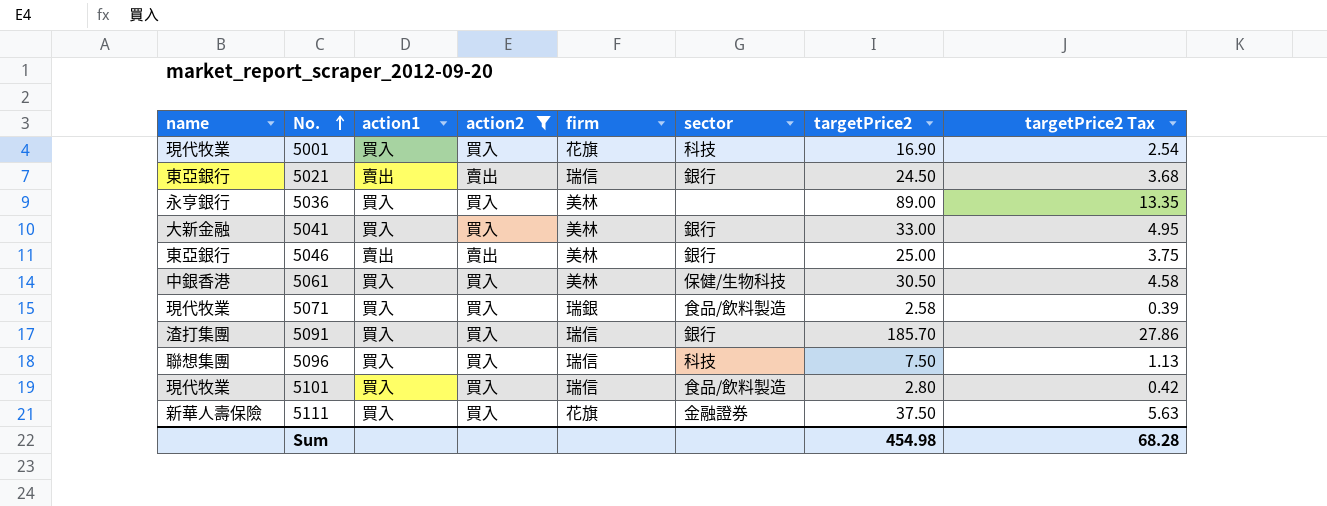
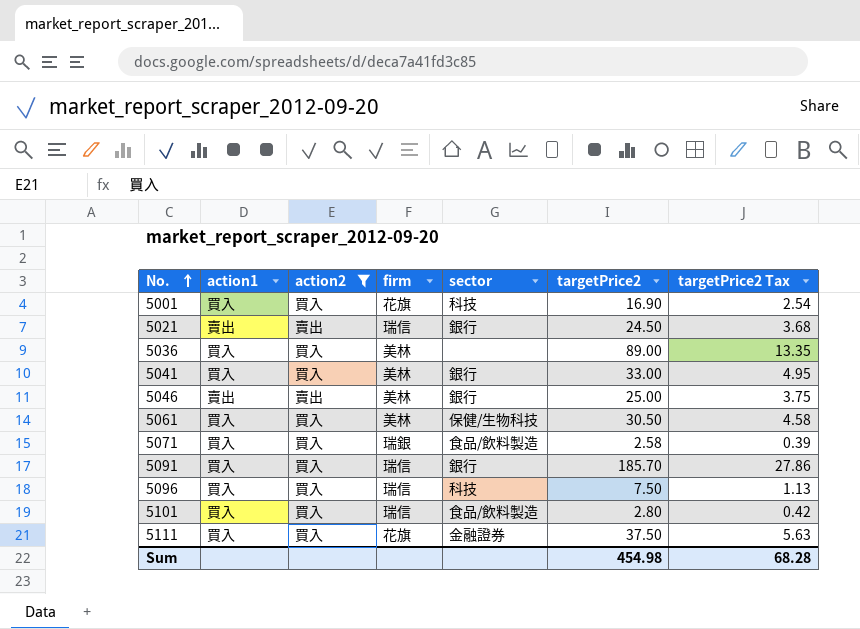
column name | position: 1 -> none

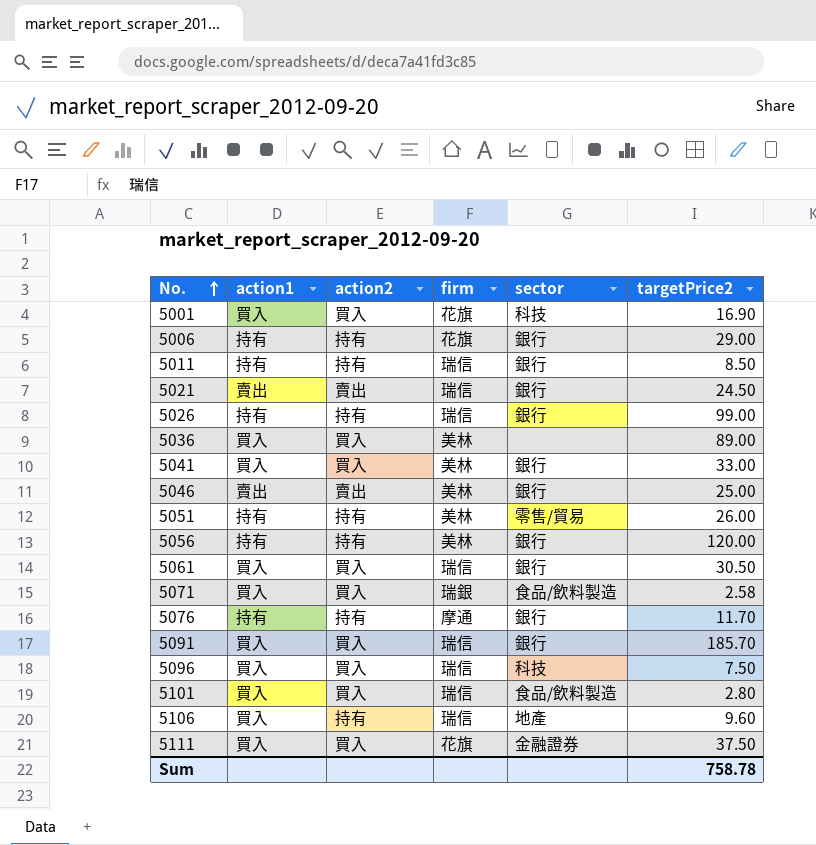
filter: action2 != 持有 -> none
column targetPrice2 Tax | formula: [targetPrice2] * 0.15 -> none
5061 | firm: 美林 -> 瑞信
5061 | sector: 保健/生物科技 -> 銀行
Sum | targetPrice2: 454.98 -> 758.78

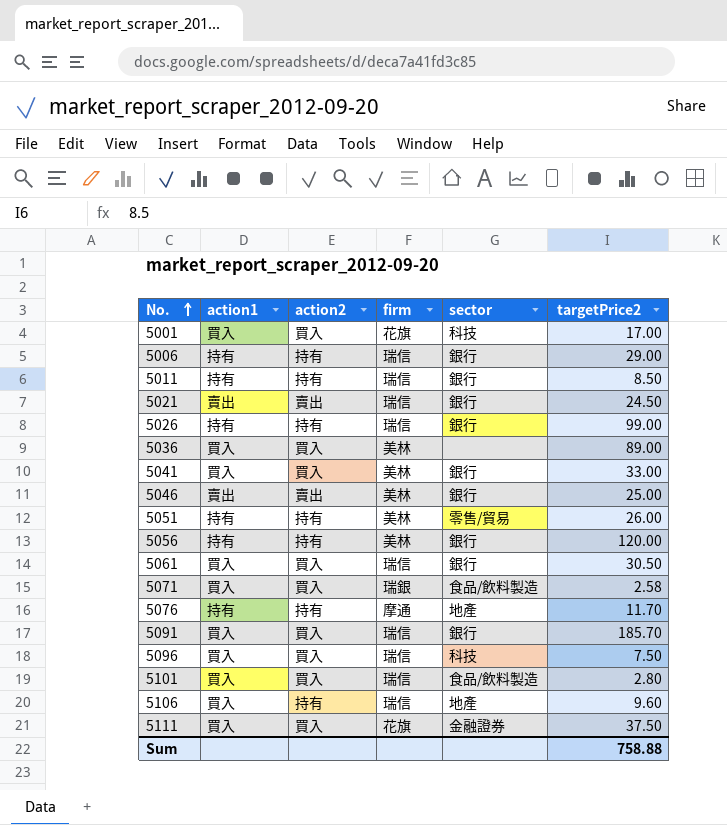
5001 | targetPrice2: 16.90 -> 17.00
5006 | firm: 花旗 -> 瑞信
5076 | sector: 銀行 -> 地產
Sum | targetPrice2: 758.78 -> 758.88

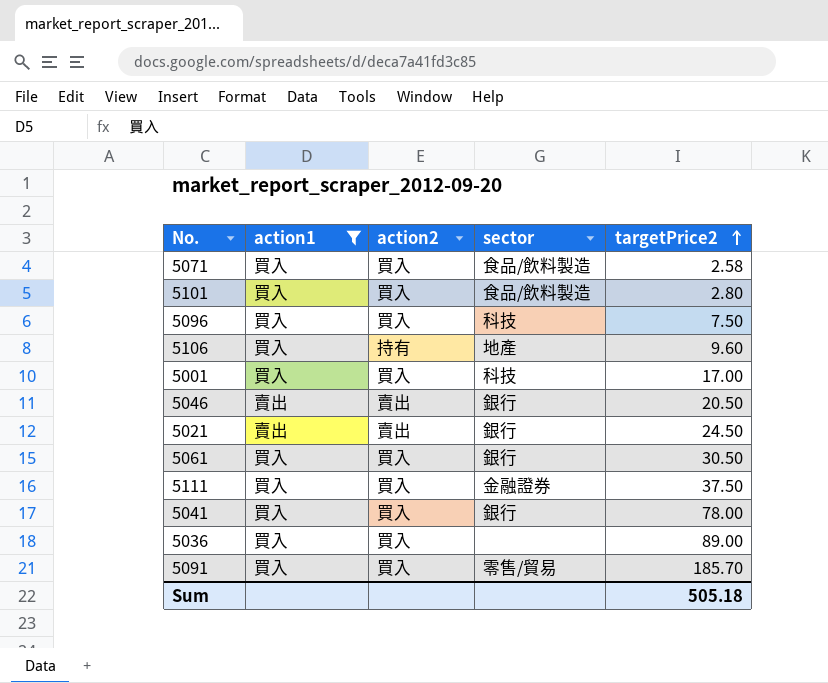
filter: none -> action1 != 持有
row order: No. ascending -> targetPrice2 ascending
column firm | position: 4 -> none
5046 | targetPrice2: 25.00 -> 20.50
5041 | targetPrice2: 33.00 -> 78.00
5091 | sector: 銀行 -> 零售/貿易
Sum | targetPrice2: 758.88 -> 505.18

